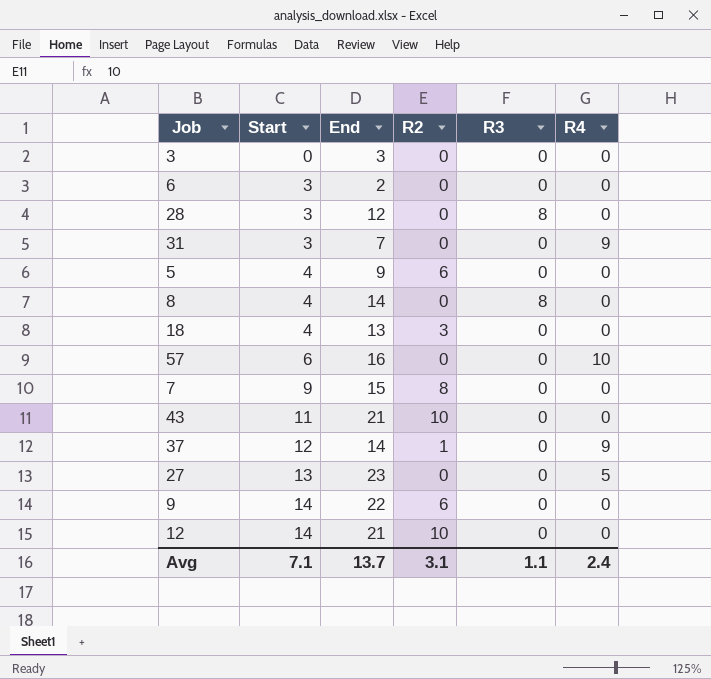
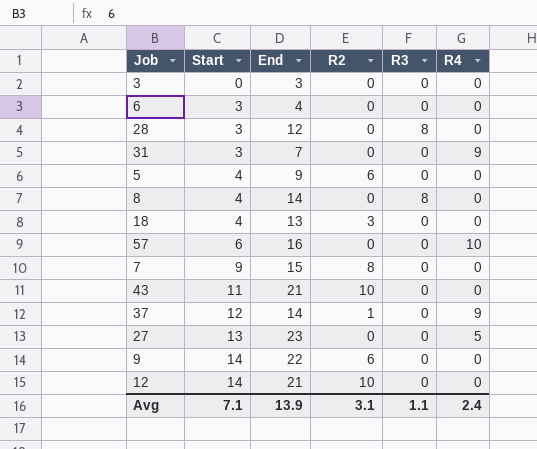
6 | End: 2 -> 4
Avg | End: 13.7 -> 13.9

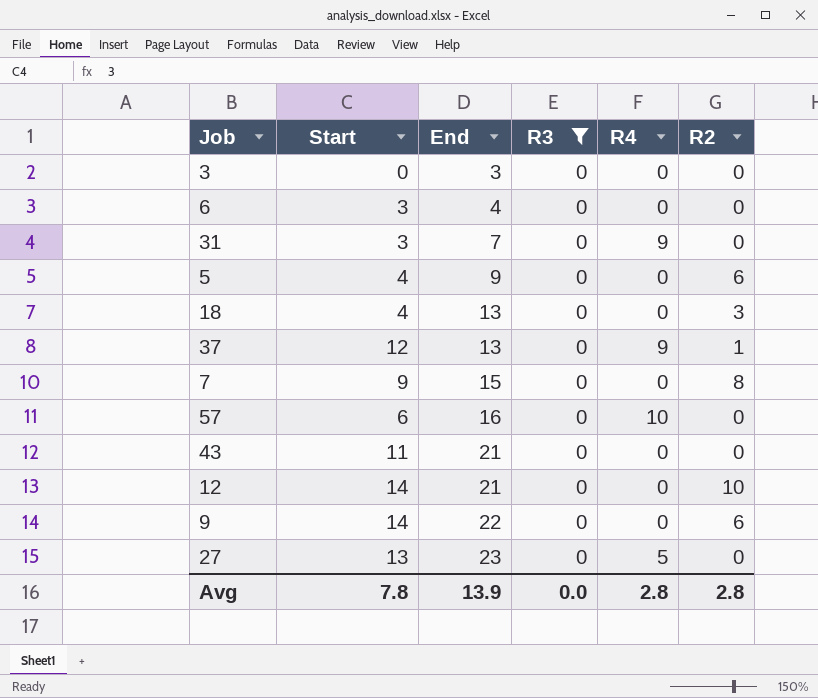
filter: none -> R3 = 0
row order: Start ascending -> End ascending
column R2 | position: 4 -> 6
37 | End: 14 -> 13
43 | R2: 10 -> 0
Avg | Start: 7.1 -> 7.8
Avg | R3: 1.1 -> 0.0
Avg | R4: 2.4 -> 2.8
Avg | R2: 3.1 -> 2.8

